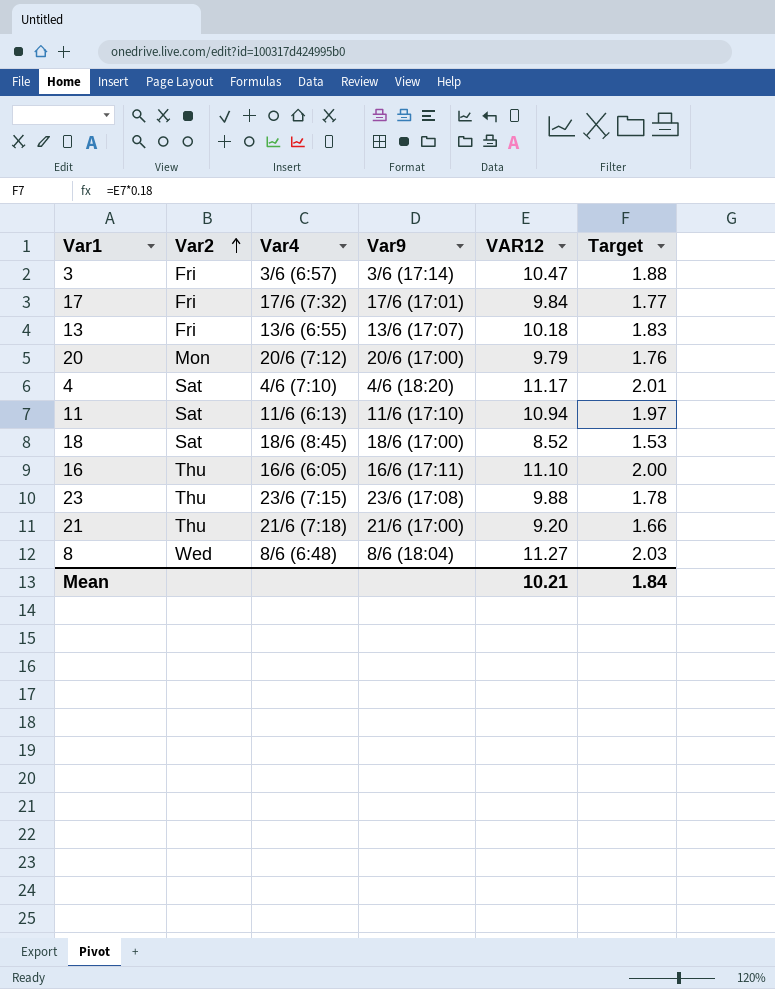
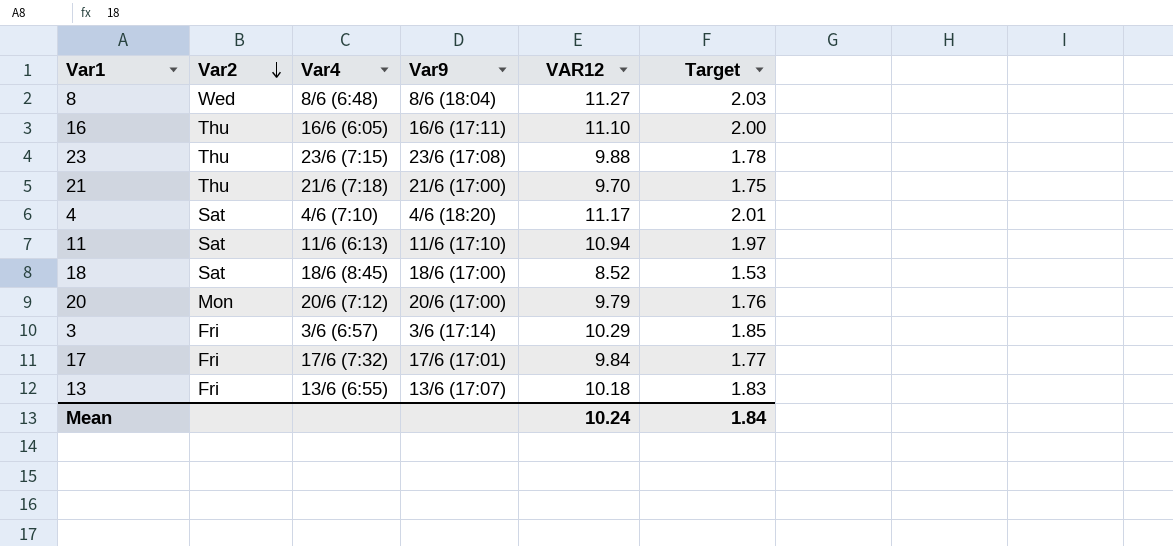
row order: Var2 ascending -> Var2 descending
21 | VAR12: 9.20 -> 9.70
21 | Target: 1.66 -> 1.75
3 | VAR12: 10.47 -> 10.29
3 | Target: 1.88 -> 1.85
Mean | VAR12: 10.21 -> 10.24

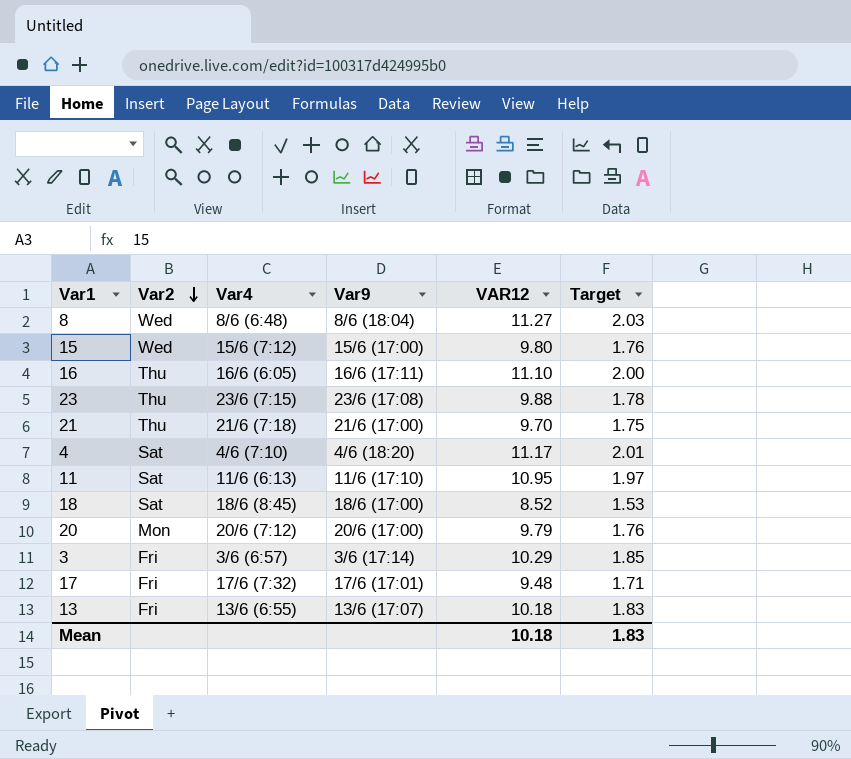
row 15: none -> Wed | 15/6 (7:12) | 15/6 (17:00) | 9.80 | 1.76
11 | VAR12: 10.94 -> 10.95
17 | VAR12: 9.84 -> 9.48
17 | Target: 1.77 -> 1.71
Mean | VAR12: 10.24 -> 10.18
Mean | Target: 1.84 -> 1.83

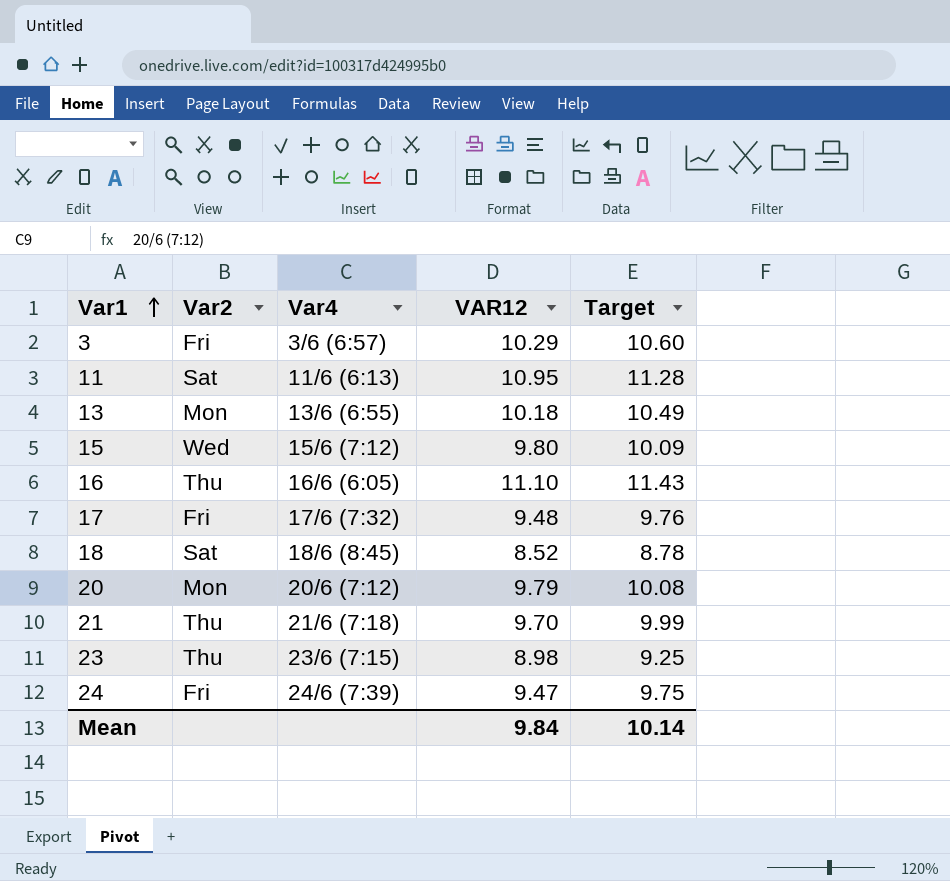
row order: Var2 descending -> Var1 ascending
column Var9 | position: 4 -> none
column Target | formula: [VAR12] * 0.18 -> [VAR12] * 1.03
row 8: Wed | 8/6 (6:48) | 8/6 (18:04) | 11.27 | 2.03 -> none
row 4: Sat | 4/6 (7:10) | 4/6 (18:20) | 11.17 | 2.01 -> none
13 | Var2: Fri -> Mon
23 | VAR12: 9.88 -> 8.98
row 24: none -> Fri | 24/6 (7:39) | 9.47 | 9.75
Mean | VAR12: 10.18 -> 9.84
Mean | Target: 1.83 -> 10.14

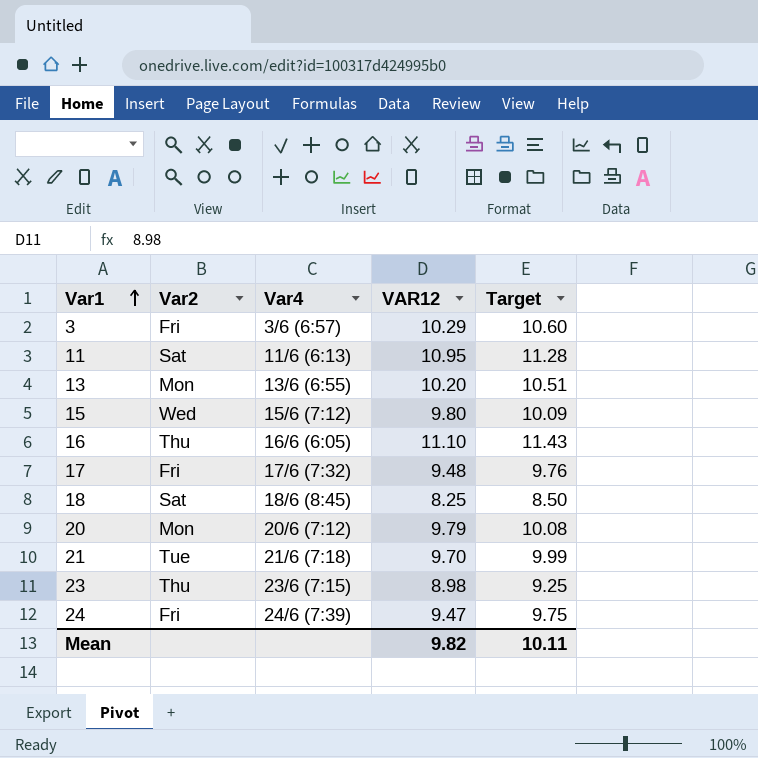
13 | VAR12: 10.18 -> 10.20
13 | Target: 10.49 -> 10.51
18 | VAR12: 8.52 -> 8.25
18 | Target: 8.78 -> 8.50
21 | Var2: Thu -> Tue
Mean | VAR12: 9.84 -> 9.82
Mean | Target: 10.14 -> 10.11

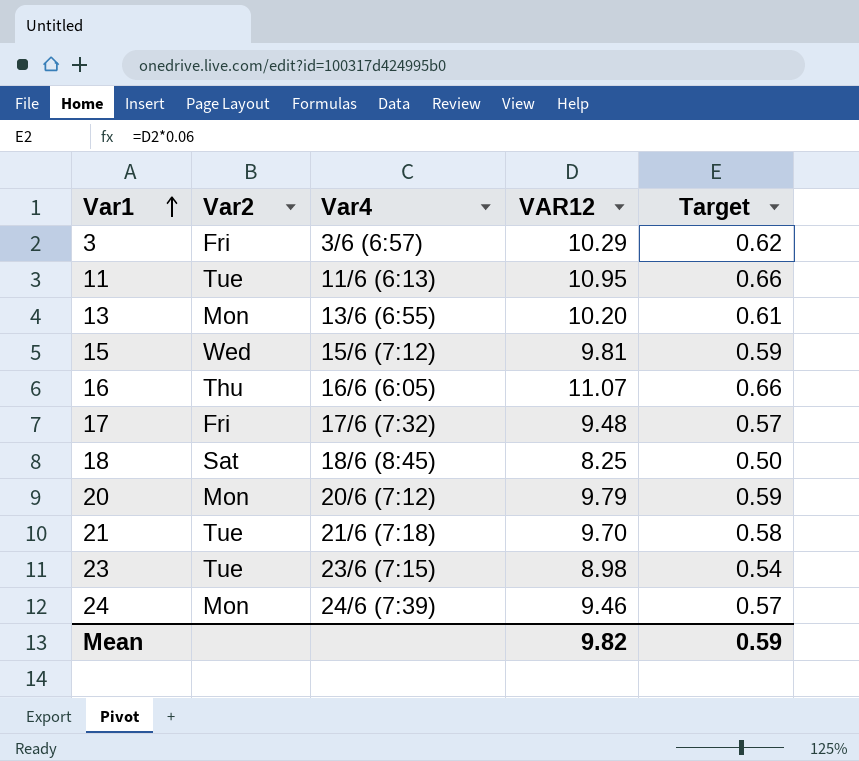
column Target | formula: [VAR12] * 1.03 -> [VAR12] * 0.06
11 | Var2: Sat -> Tue
15 | VAR12: 9.80 -> 9.81
16 | VAR12: 11.10 -> 11.07
23 | Var2: Thu -> Tue
24 | Var2: Fri -> Mon
24 | VAR12: 9.47 -> 9.46
Mean | Target: 10.11 -> 0.59

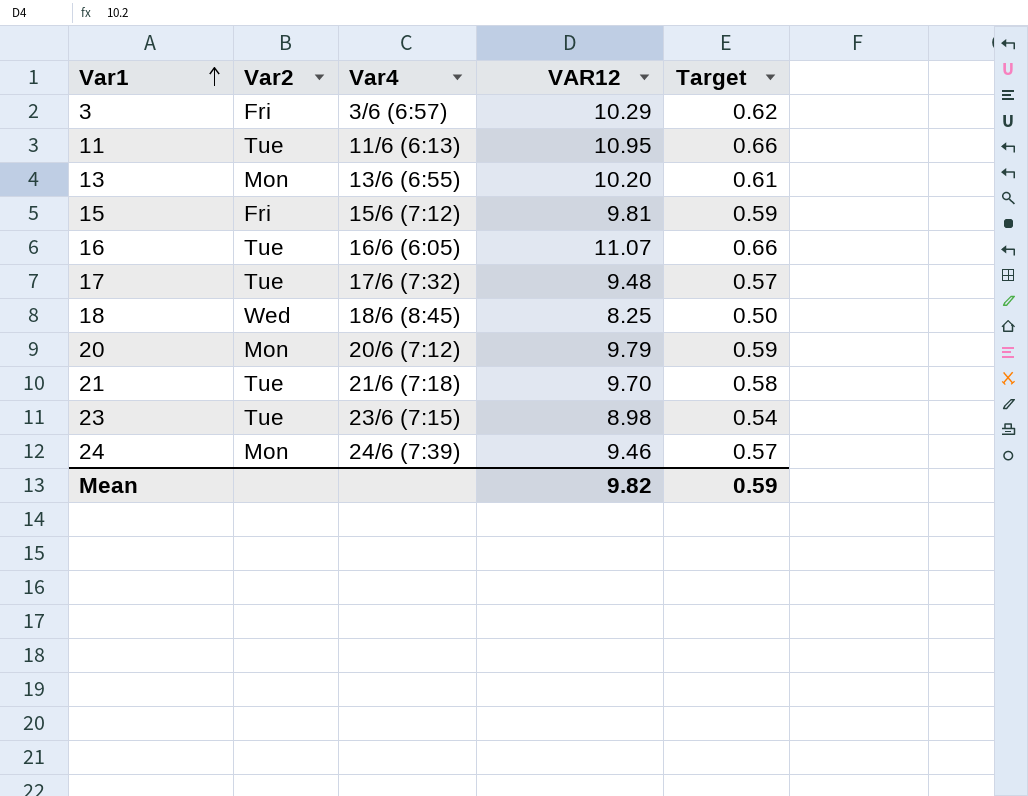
15 | Var2: Wed -> Fri
16 | Var2: Thu -> Tue
17 | Var2: Fri -> Tue
18 | Var2: Sat -> Wed

